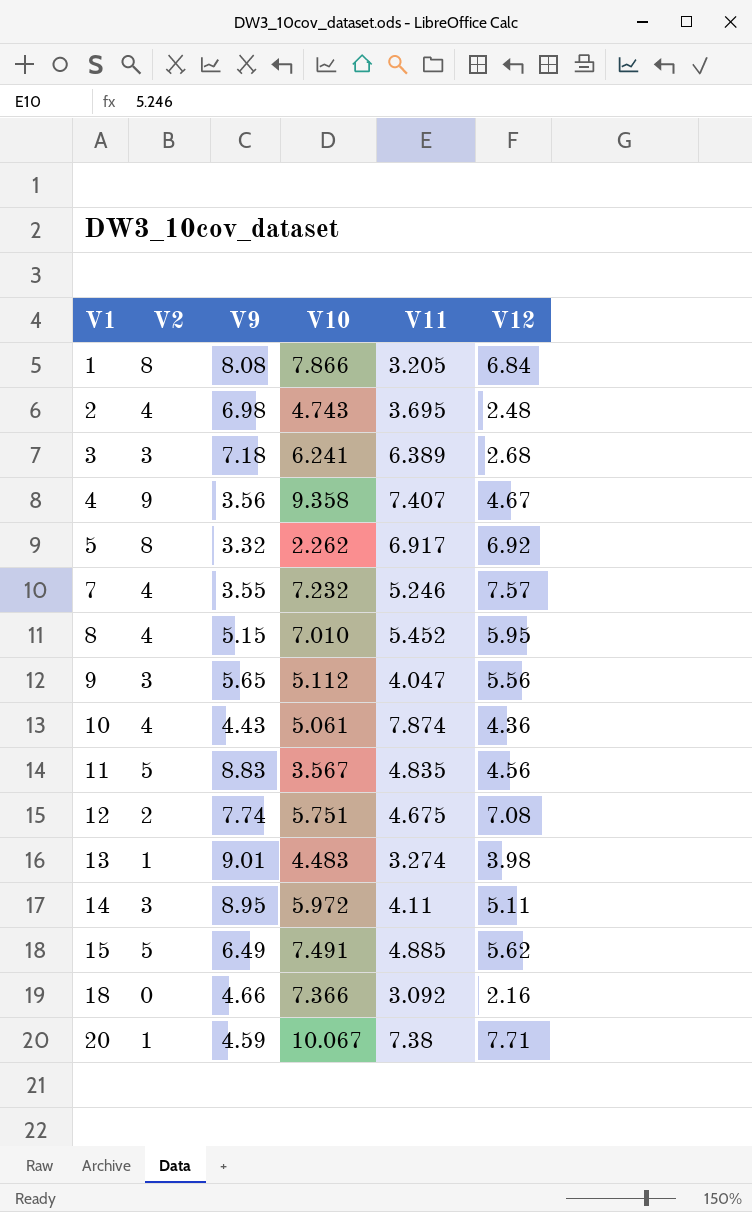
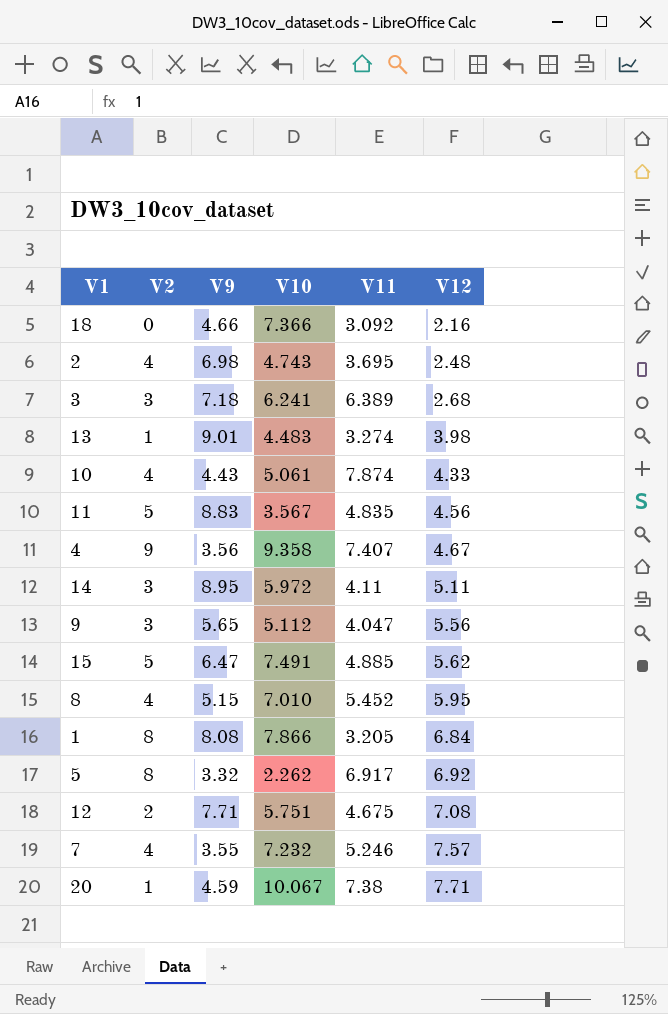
row order: V1 ascending -> V12 ascending
10 | V12: 4.36 -> 4.33
15 | V9: 6.49 -> 6.47
12 | V9: 7.74 -> 7.71

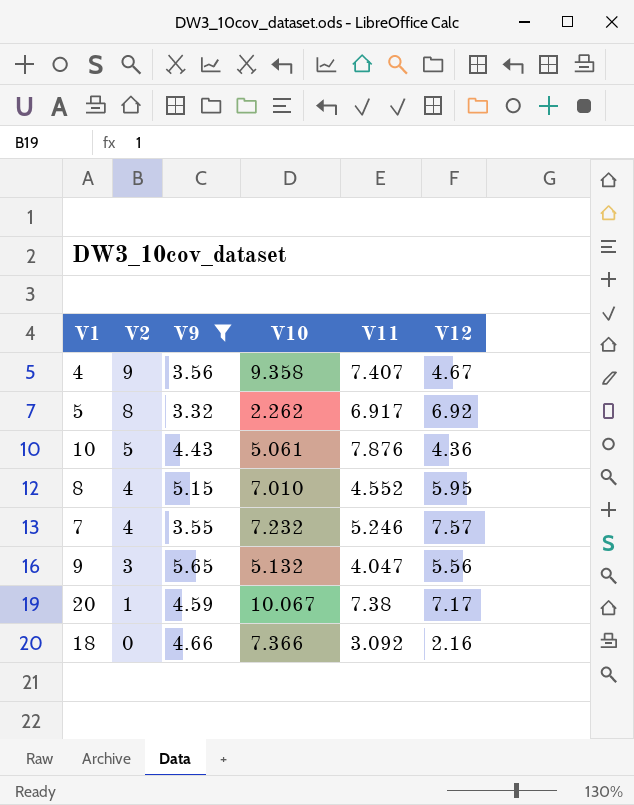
filter: none -> V9 <= 5.65
row order: V12 ascending -> V2 descending
10 | V2: 4 -> 5
10 | V11: 7.874 -> 7.876
10 | V12: 4.33 -> 4.36
8 | V11: 5.452 -> 4.552
9 | V10: 5.112 -> 5.132
20 | V12: 7.71 -> 7.17

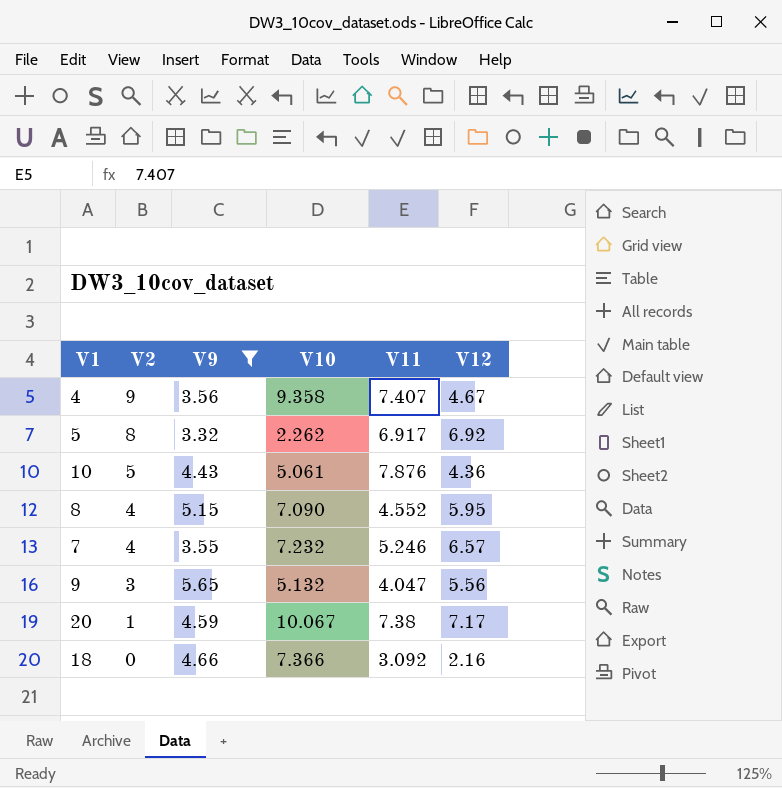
8 | V10: 7.010 -> 7.090
7 | V12: 7.57 -> 6.57

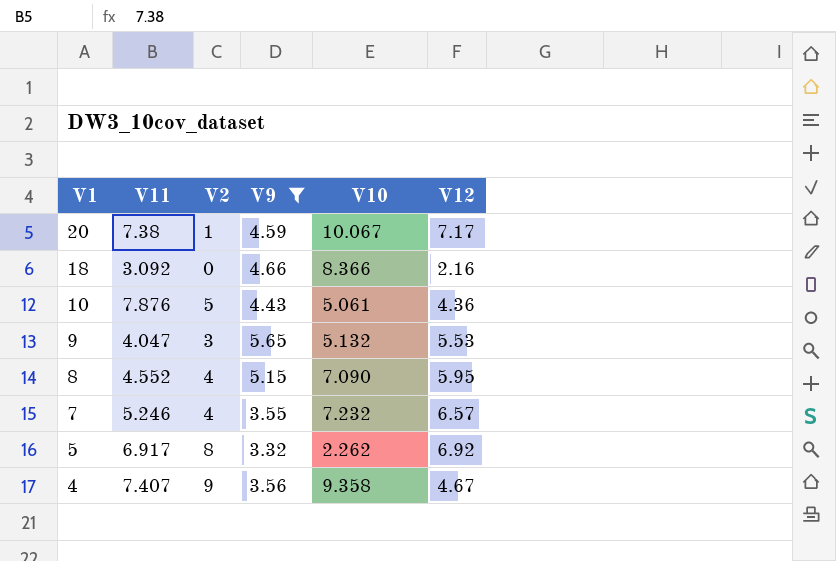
row order: V2 descending -> V1 descending
column V11 | position: 5 -> 2
18 | V10: 7.366 -> 8.366
9 | V12: 5.56 -> 5.53

